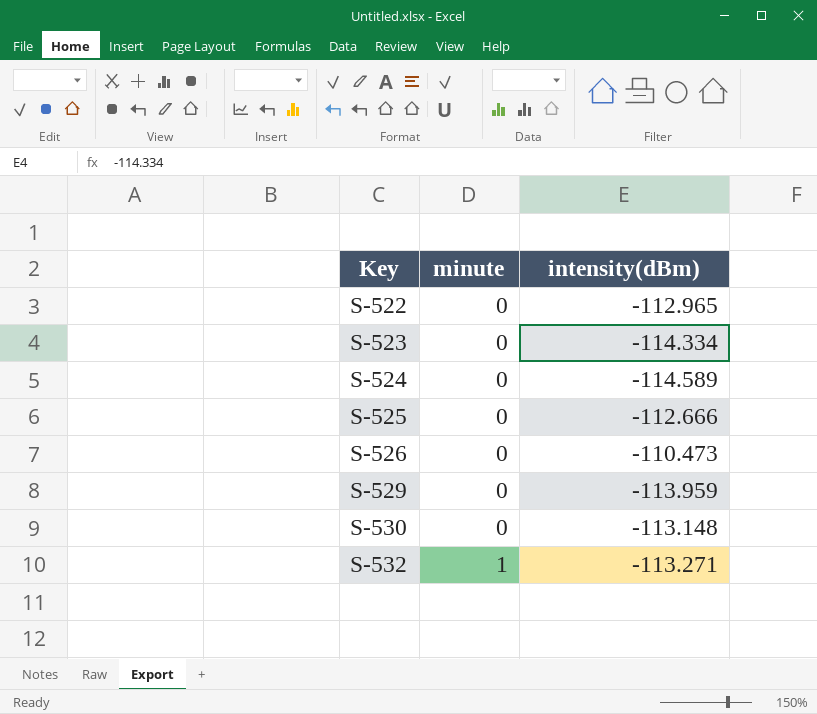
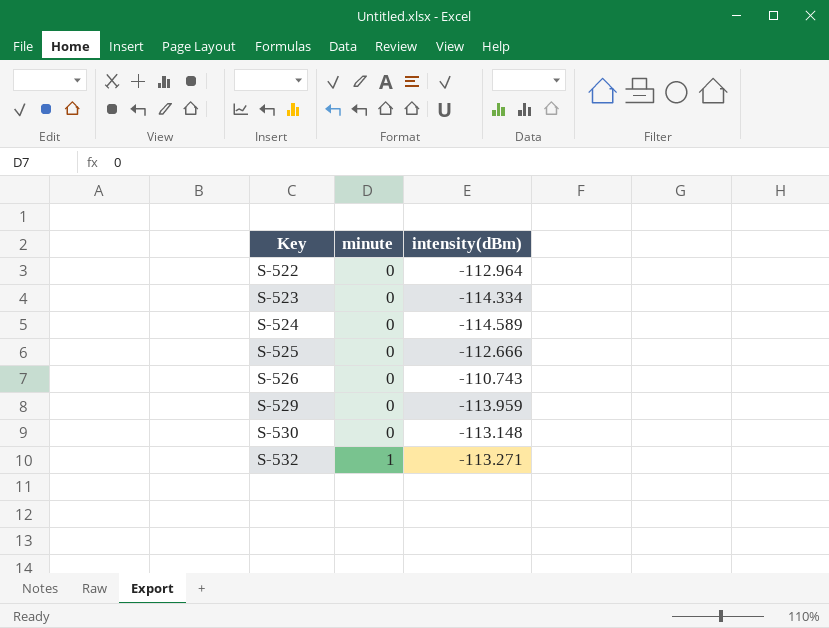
S-522 | intensity(dBm): -112.965 -> -112.964
S-526 | intensity(dBm): -110.473 -> -110.743

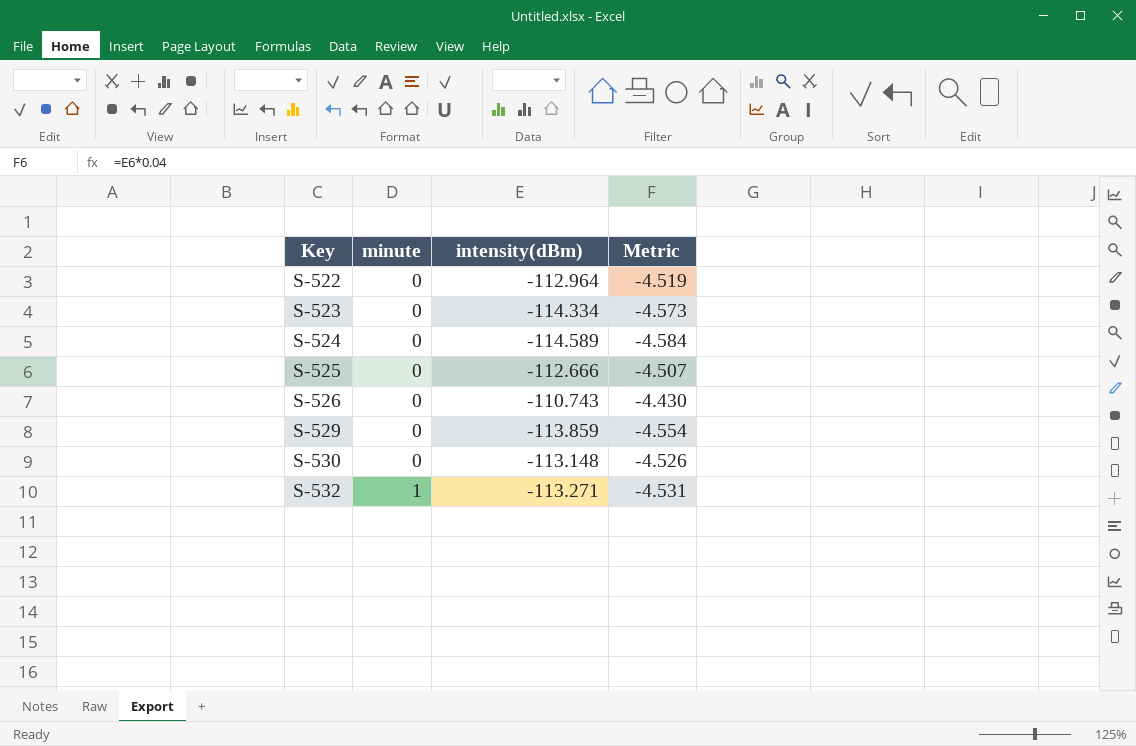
column Metric | formula: none -> [intensity(dBm)] * 0.04
S-529 | intensity(dBm): -113.959 -> -113.859

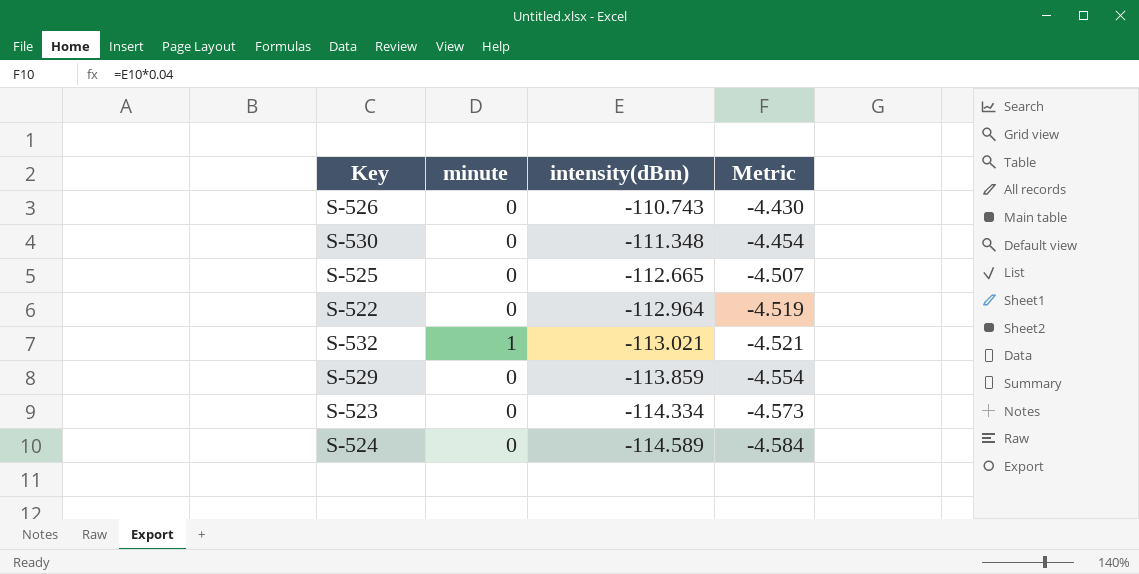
row order: Key ascending -> intensity(dBm) descending
S-530 | intensity(dBm): -113.148 -> -111.348
S-530 | Metric: -4.526 -> -4.454
S-525 | intensity(dBm): -112.666 -> -112.665
S-532 | intensity(dBm): -113.271 -> -113.021
S-532 | Metric: -4.531 -> -4.521

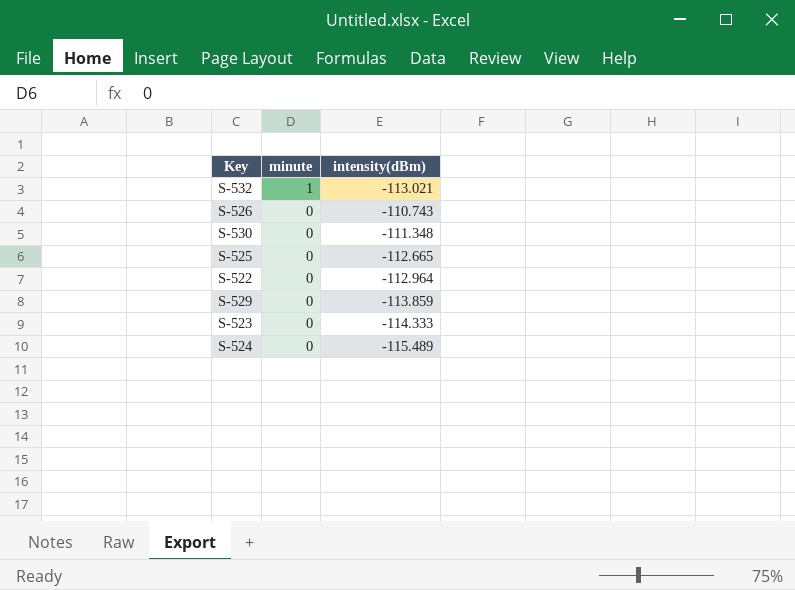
row order: intensity(dBm) descending -> minute descending
column Metric | formula: [intensity(dBm)] * 0.04 -> none
S-523 | intensity(dBm): -114.334 -> -114.333
S-524 | intensity(dBm): -114.589 -> -115.489

